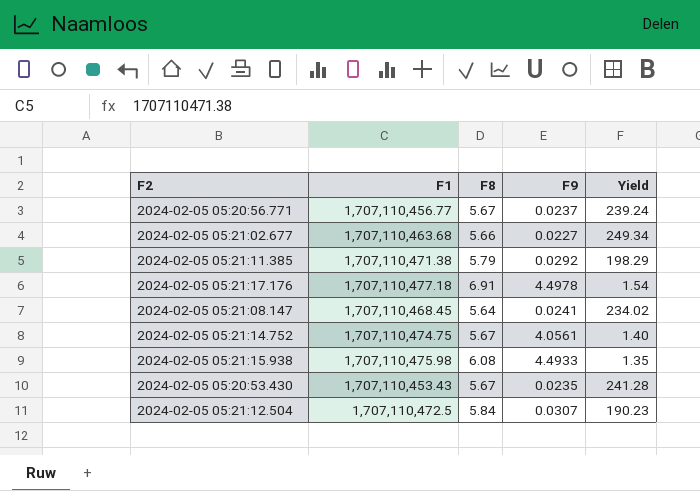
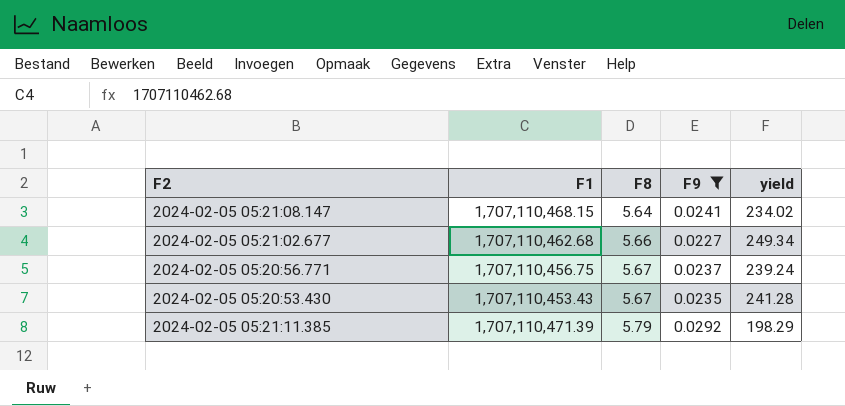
filter: none -> F9 <= 0.0292
row order: none -> F8 ascending
column name: Yield -> yield
2024-02-05 05:21:08.147 | F1: 1,707,110,468.45 -> 1,707,110,468.15
2024-02-05 05:21:02.677 | F1: 1,707,110,463.68 -> 1,707,110,462.68
2024-02-05 05:20:56.771 | F1: 1,707,110,456.77 -> 1,707,110,456.75
2024-02-05 05:21:11.385 | F1: 1,707,110,471.38 -> 1,707,110,471.39

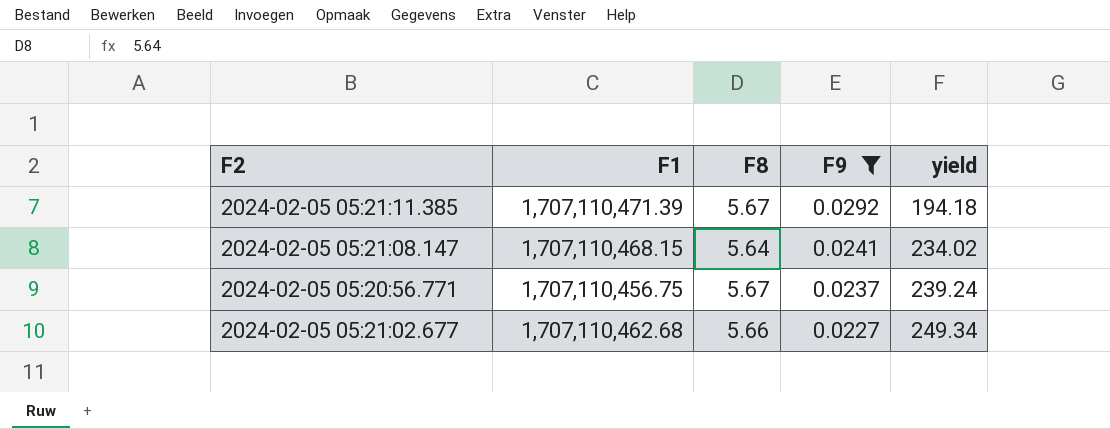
row order: F8 ascending -> F9 descending
row 2024-02-05 05:20:53.430: 1,707,110,453.43 | 5.67 | 0.0235 | 241.28 -> none
2024-02-05 05:21:11.385 | F8: 5.79 -> 5.67
2024-02-05 05:21:11.385 | yield: 198.29 -> 194.18

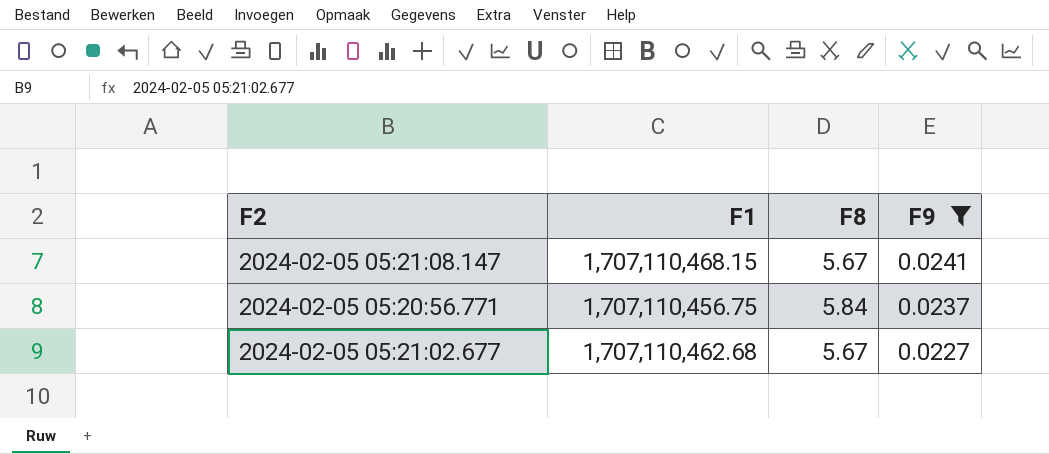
column yield | formula: [F8] / [F9] -> none
row 2024-02-05 05:21:11.385: 1,707,110,471.39 | 5.67 | 0.0292 | 194.18 -> none
2024-02-05 05:21:08.147 | F8: 5.64 -> 5.67
2024-02-05 05:20:56.771 | F8: 5.67 -> 5.84
2024-02-05 05:21:02.677 | F8: 5.66 -> 5.67

